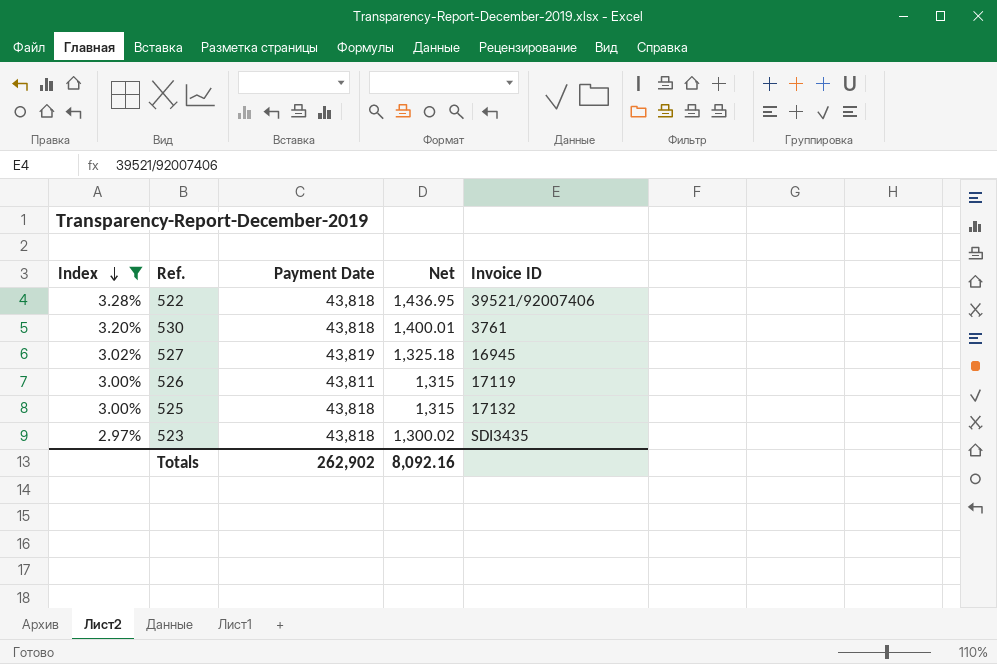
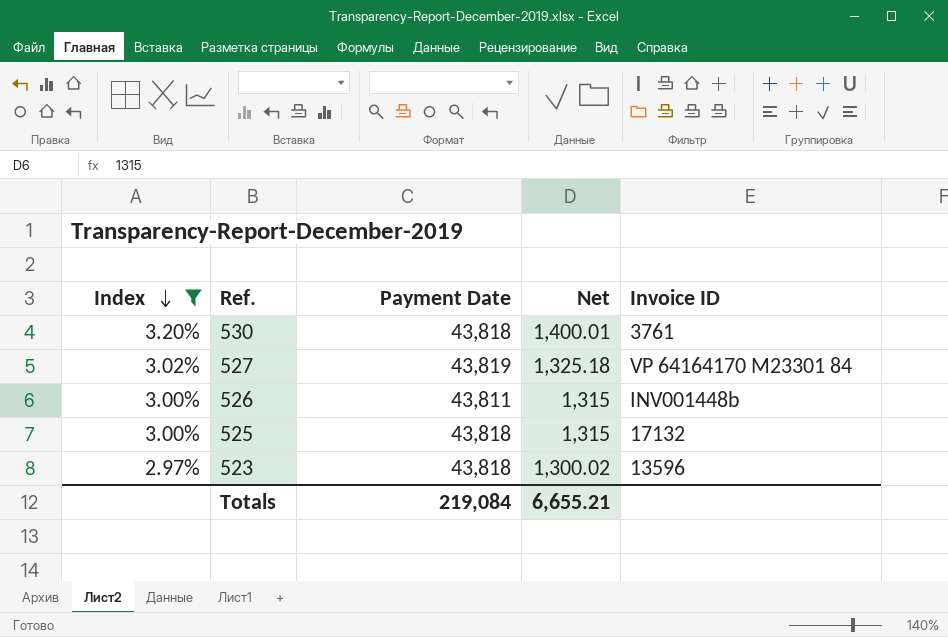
row 522: 3.28% | 43,818 | 1,436.95 | 39521/92007406 -> none
527 | Invoice ID: 16945 -> VP 64164170 M23301 84
526 | Invoice ID: 17119 -> INV001448b
523 | Invoice ID: SDI3435 -> 13596
Totals | Payment Date: 262,902 -> 219,084
Totals | Net: 8,092.16 -> 6,655.21

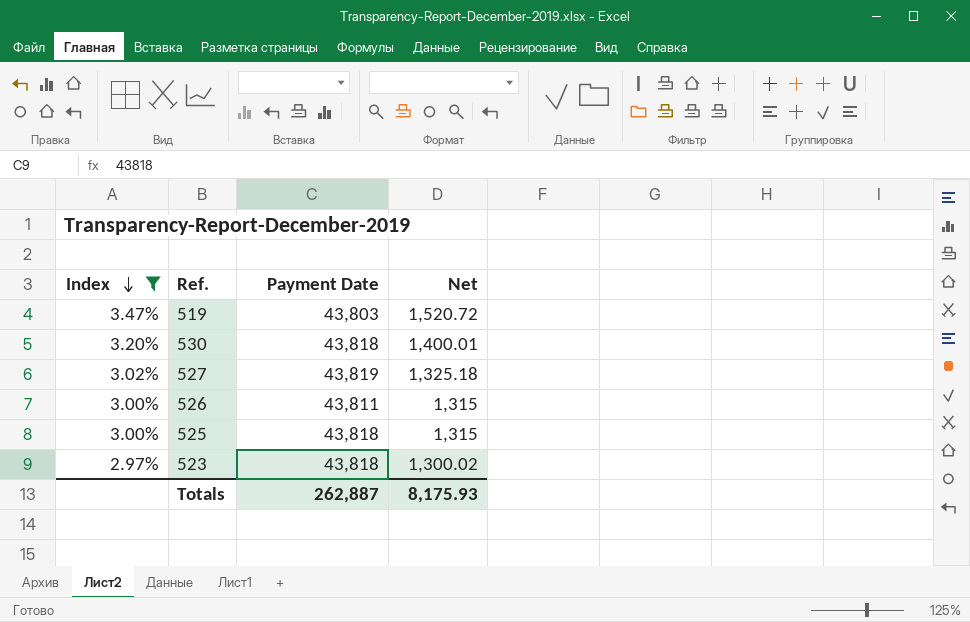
column Invoice ID | position: 5 -> none
row 519: none -> 3.47% | 43,803 | 1,520.72
Totals | Payment Date: 219,084 -> 262,887
Totals | Net: 6,655.21 -> 8,175.93

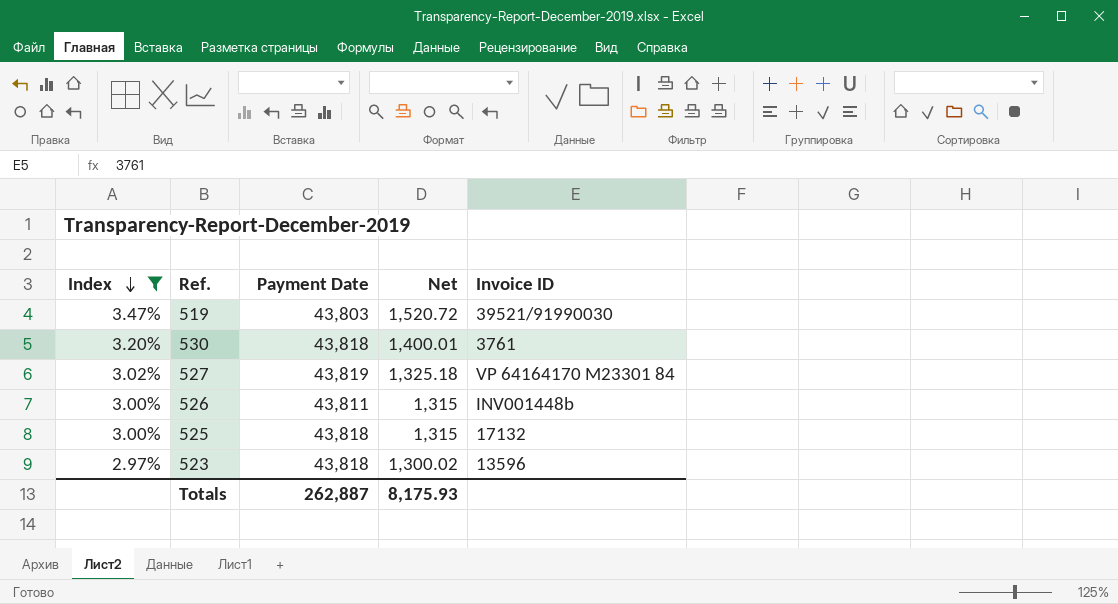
column Invoice ID | position: none -> 5

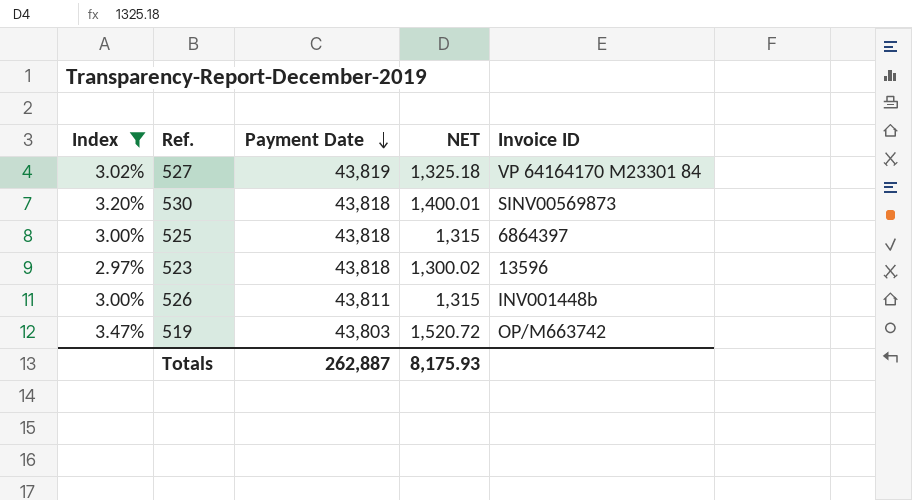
row order: Index descending -> Payment Date descending
column name: Net -> NET
530 | Invoice ID: 3761 -> SINV00569873
525 | Invoice ID: 17132 -> 6864397
519 | Invoice ID: 39521/91990030 -> OP/M663742

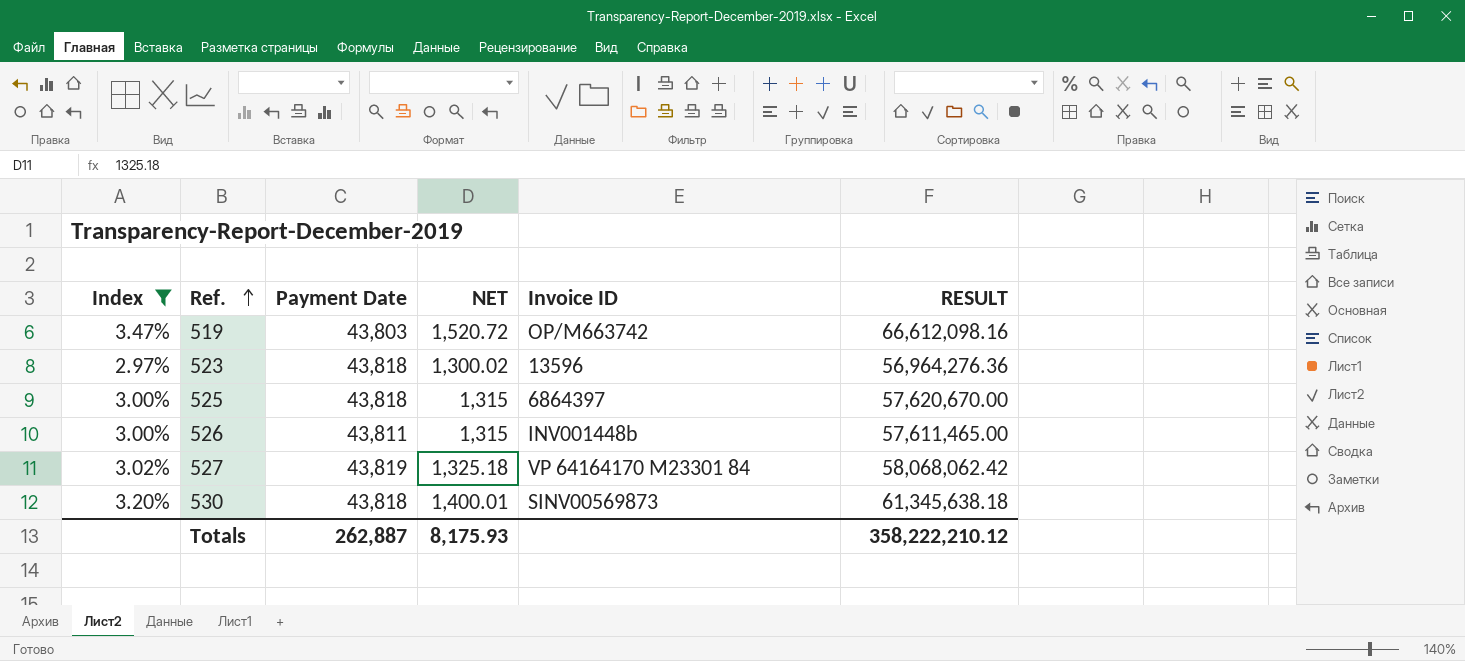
row order: Payment Date descending -> Ref. ascending
column RESULT | formula: none -> [Payment Date] * [NET]

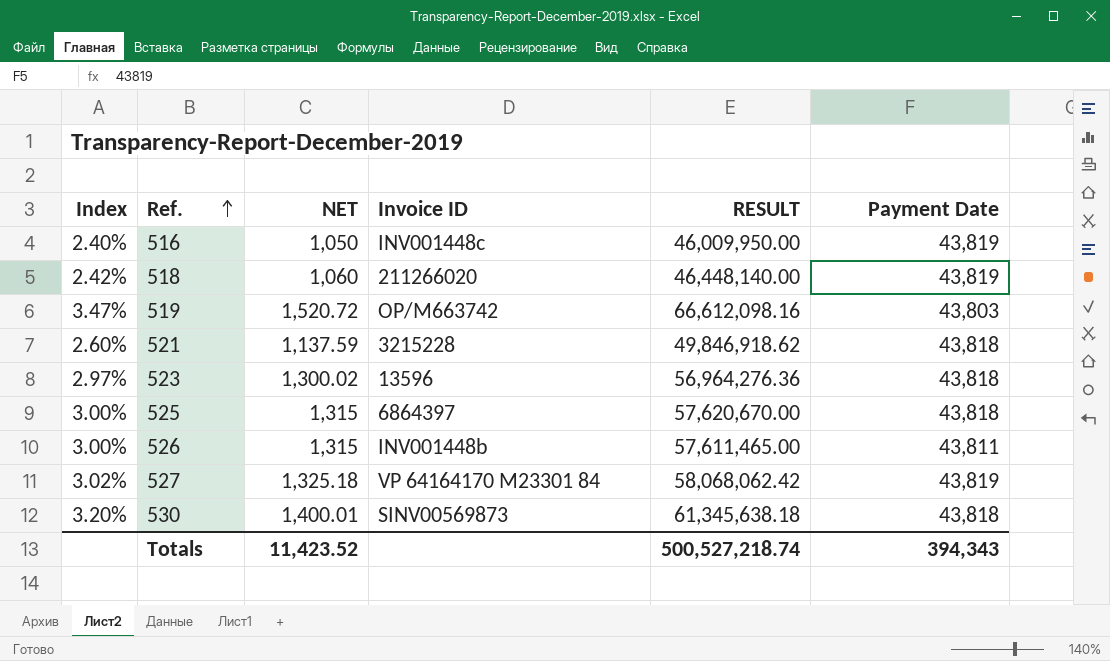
filter: Index >= 2.97% -> none
column Payment Date | position: 3 -> 6
Totals | NET: 8,175.93 -> 11,423.52
Totals | RESULT: 358,222,210.12 -> 500,527,218.74
Totals | Payment Date: 262,887 -> 394,343

